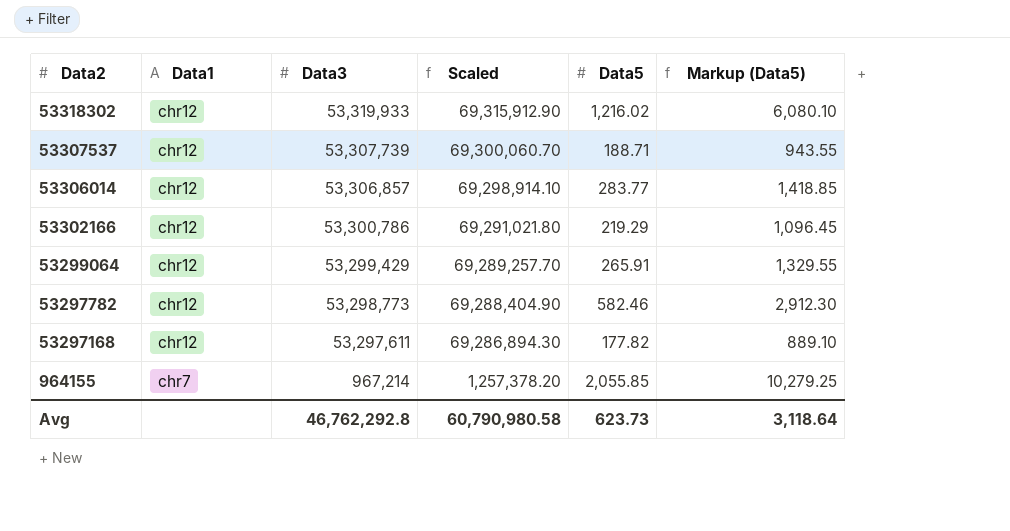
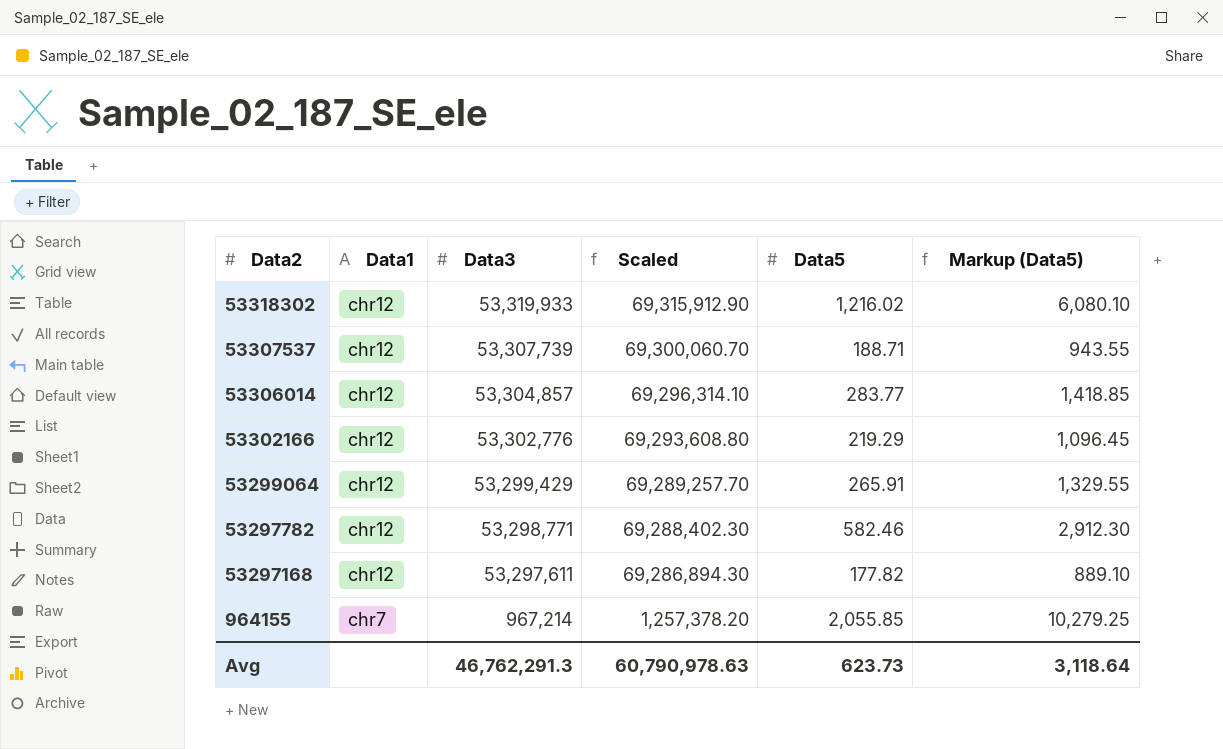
53306014 | Data3: 53,306,857 -> 53,304,857
53306014 | Scaled: 69,298,914.10 -> 69,296,314.10
53302166 | Data3: 53,300,786 -> 53,302,776
53302166 | Scaled: 69,291,021.80 -> 69,293,608.80
53297782 | Data3: 53,298,773 -> 53,298,771
53297782 | Scaled: 69,288,404.90 -> 69,288,402.30
Avg | Data3: 46,762,292.8 -> 46,762,291.3
Avg | Scaled: 60,790,980.58 -> 60,790,978.63

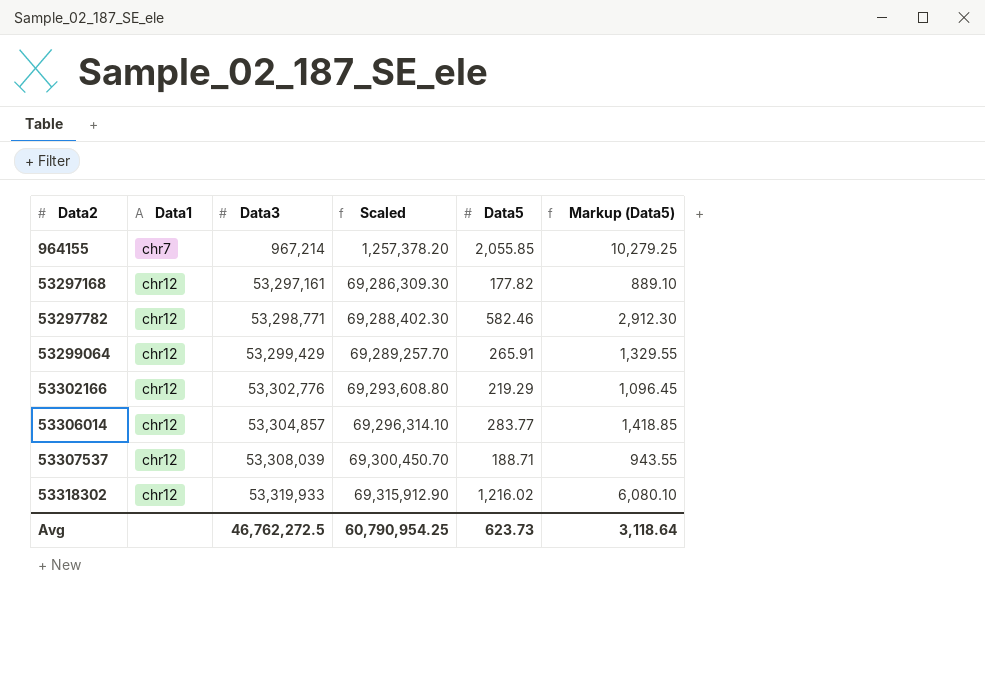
row order: Data2 descending -> Data2 ascending
53297168 | Data3: 53,297,611 -> 53,297,161
53297168 | Scaled: 69,286,894.30 -> 69,286,309.30
53307537 | Data3: 53,307,739 -> 53,308,039
53307537 | Scaled: 69,300,060.70 -> 69,300,450.70
Avg | Data3: 46,762,291.3 -> 46,762,272.5
Avg | Scaled: 60,790,978.63 -> 60,790,954.25

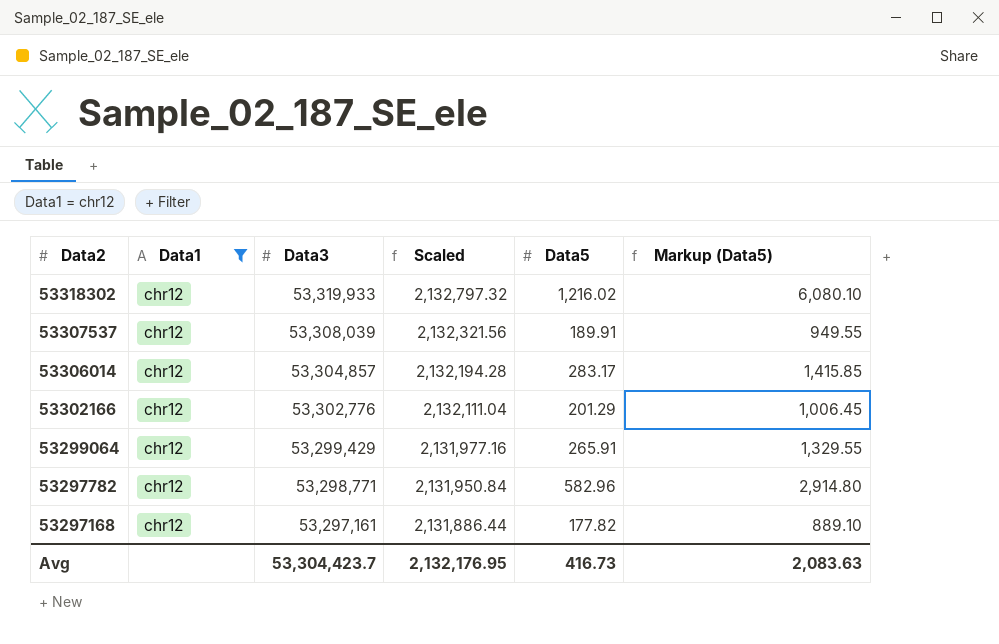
filter: none -> Data1 = chr12
row order: Data2 ascending -> Data2 descending
column Scaled | formula: [Data3] * 1.3 -> [Data3] * 0.04
53307537 | Data5: 188.71 -> 189.91
53307537 | Markup (Data5): 943.55 -> 949.55
53306014 | Data5: 283.77 -> 283.17
53306014 | Markup (Data5): 1,418.85 -> 1,415.85
53302166 | Data5: 219.29 -> 201.29
53302166 | Markup (Data5): 1,096.45 -> 1,006.45
53297782 | Data5: 582.46 -> 582.96
53297782 | Markup (Data5): 2,912.30 -> 2,914.80
Avg | Data3: 46,762,272.5 -> 53,304,423.7
Avg | Scaled: 60,790,954.25 -> 2,132,176.95
Avg | Data5: 623.73 -> 416.73
Avg | Markup (Data5): 3,118.64 -> 2,083.63

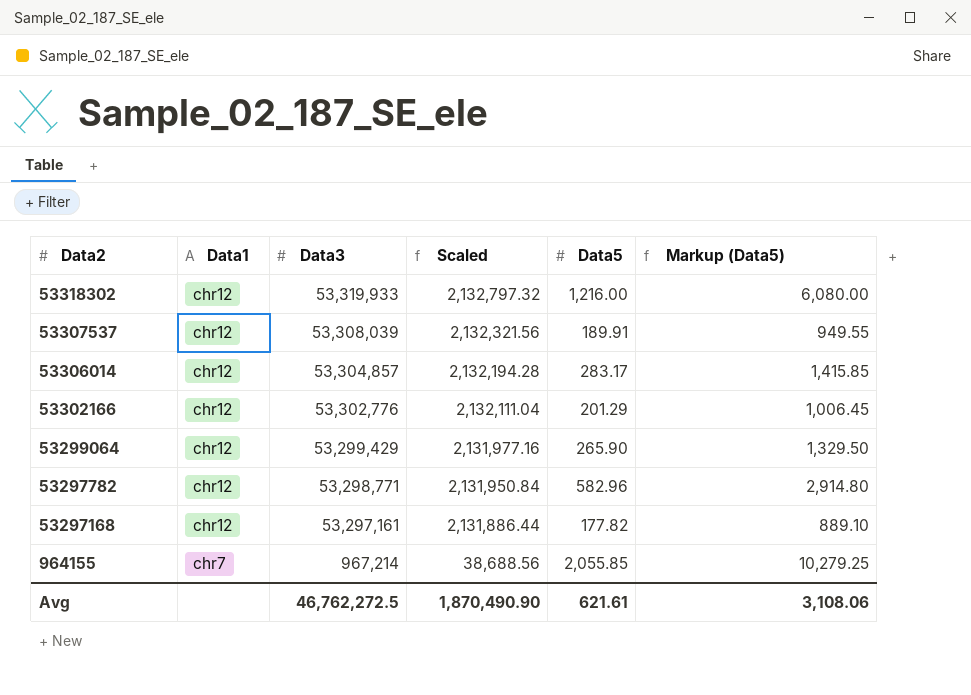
filter: Data1 = chr12 -> none
53318302 | Data5: 1,216.02 -> 1,216.00
53318302 | Markup (Data5): 6,080.10 -> 6,080.00
53299064 | Data5: 265.91 -> 265.90
53299064 | Markup (Data5): 1,329.55 -> 1,329.50
Avg | Data3: 53,304,423.7 -> 46,762,272.5
Avg | Scaled: 2,132,176.95 -> 1,870,490.90
Avg | Data5: 416.73 -> 621.61
Avg | Markup (Data5): 2,083.63 -> 3,108.06

